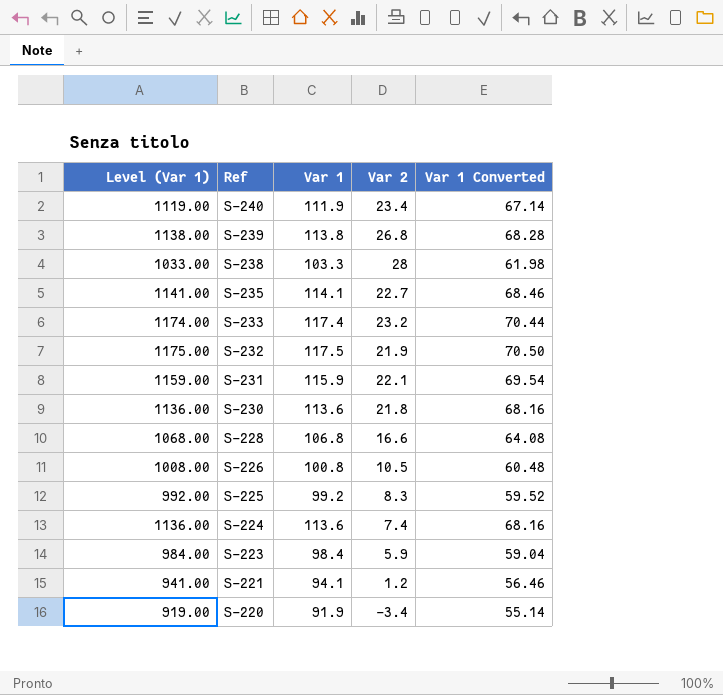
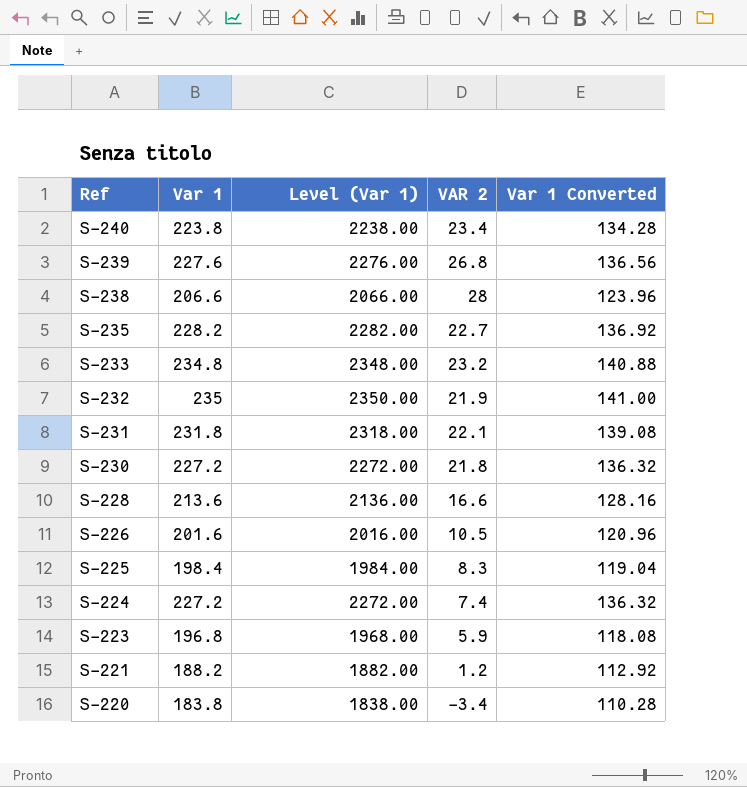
column Level (Var 1) | position: 1 -> 3
column name: Var 2 -> VAR 2
S-240 | Var 1: 111.9 -> 223.8
S-240 | Level (Var 1): 1119.00 -> 2238.00
S-240 | Var 1 Converted: 67.14 -> 134.28
S-239 | Var 1: 113.8 -> 227.6
S-239 | Level (Var 1): 1138.00 -> 2276.00
S-239 | Var 1 Converted: 68.28 -> 136.56
S-238 | Var 1: 103.3 -> 206.6
S-238 | Level (Var 1): 1033.00 -> 2066.00
S-238 | Var 1 Converted: 61.98 -> 123.96
S-235 | Var 1: 114.1 -> 228.2
S-235 | Level (Var 1): 1141.00 -> 2282.00
S-235 | Var 1 Converted: 68.46 -> 136.92
S-233 | Var 1: 117.4 -> 234.8
S-233 | Level (Var 1): 1174.00 -> 2348.00
S-233 | Var 1 Converted: 70.44 -> 140.88
S-232 | Var 1: 117.5 -> 235
S-232 | Level (Var 1): 1175.00 -> 2350.00
S-232 | Var 1 Converted: 70.50 -> 141.00
S-231 | Var 1: 115.9 -> 231.8
S-231 | Level (Var 1): 1159.00 -> 2318.00
S-231 | Var 1 Converted: 69.54 -> 139.08
S-230 | Var 1: 113.6 -> 227.2
S-230 | Level (Var 1): 1136.00 -> 2272.00
S-230 | Var 1 Converted: 68.16 -> 136.32
S-228 | Var 1: 106.8 -> 213.6
S-228 | Level (Var 1): 1068.00 -> 2136.00
S-228 | Var 1 Converted: 64.08 -> 128.16
S-226 | Var 1: 100.8 -> 201.6
S-226 | Level (Var 1): 1008.00 -> 2016.00
S-226 | Var 1 Converted: 60.48 -> 120.96
S-225 | Var 1: 99.2 -> 198.4
S-225 | Level (Var 1): 992.00 -> 1984.00
S-225 | Var 1 Converted: 59.52 -> 119.04
S-224 | Var 1: 113.6 -> 227.2
S-224 | Level (Var 1): 1136.00 -> 2272.00
S-224 | Var 1 Converted: 68.16 -> 136.32
S-223 | Var 1: 98.4 -> 196.8
S-223 | Level (Var 1): 984.00 -> 1968.00
S-223 | Var 1 Converted: 59.04 -> 118.08
S-221 | Var 1: 94.1 -> 188.2
S-221 | Level (Var 1): 941.00 -> 1882.00
S-221 | Var 1 Converted: 56.46 -> 112.92
S-220 | Var 1: 91.9 -> 183.8
S-220 | Level (Var 1): 919.00 -> 1838.00
S-220 | Var 1 Converted: 55.14 -> 110.28

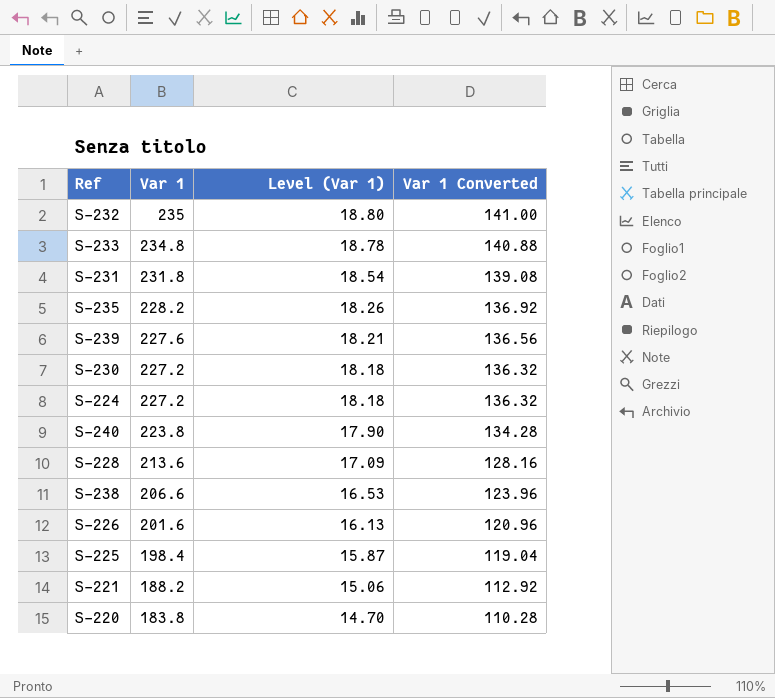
row order: Ref descending -> Var 1 descending
column VAR 2 | position: 4 -> none
column Level (Var 1) | formula: [Var 1] * 10 -> [Var 1] * 0.08
row S-223: 196.8 | 1968.00 | 5.9 | 118.08 -> none

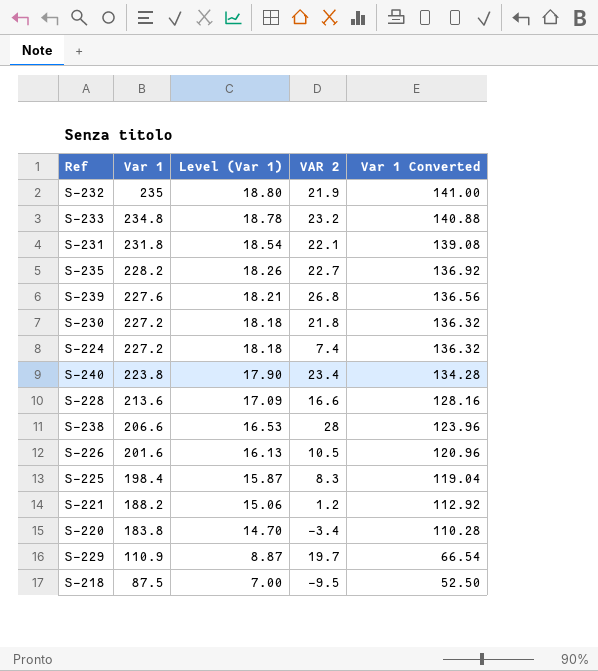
column VAR 2 | position: none -> 4
row S-229: none -> 110.9 | 8.87 | 19.7 | 66.54
row S-218: none -> 87.5 | 7.00 | -9.5 | 52.50

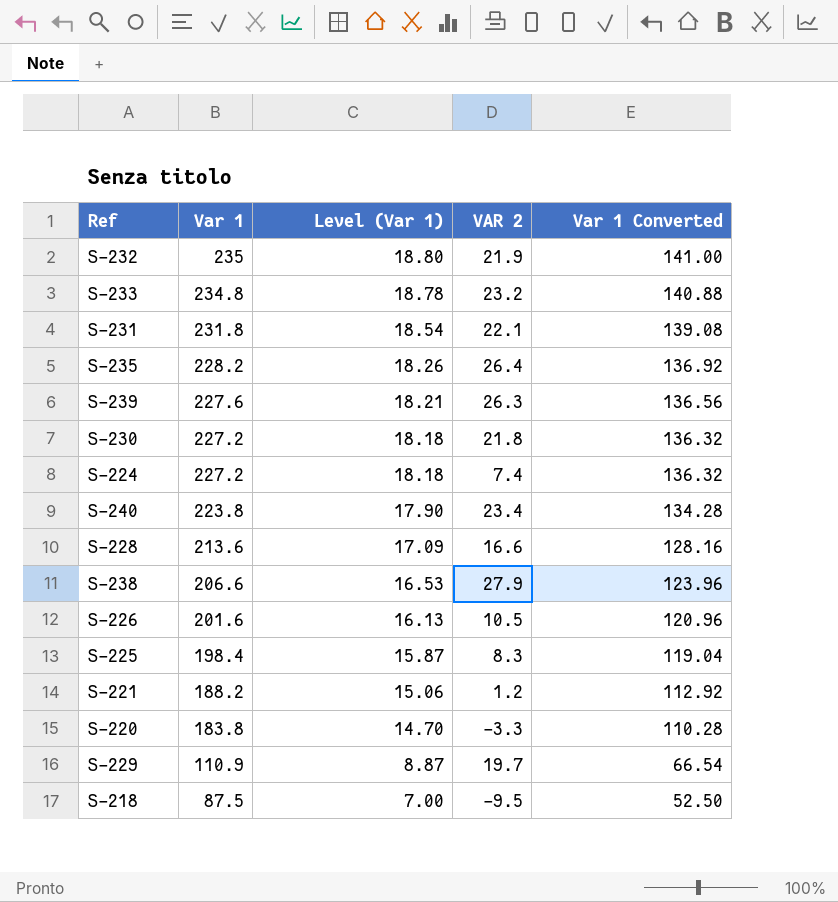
S-235 | VAR 2: 22.7 -> 26.4
S-239 | VAR 2: 26.8 -> 26.3
S-238 | VAR 2: 28 -> 27.9
S-220 | VAR 2: -3.4 -> -3.3

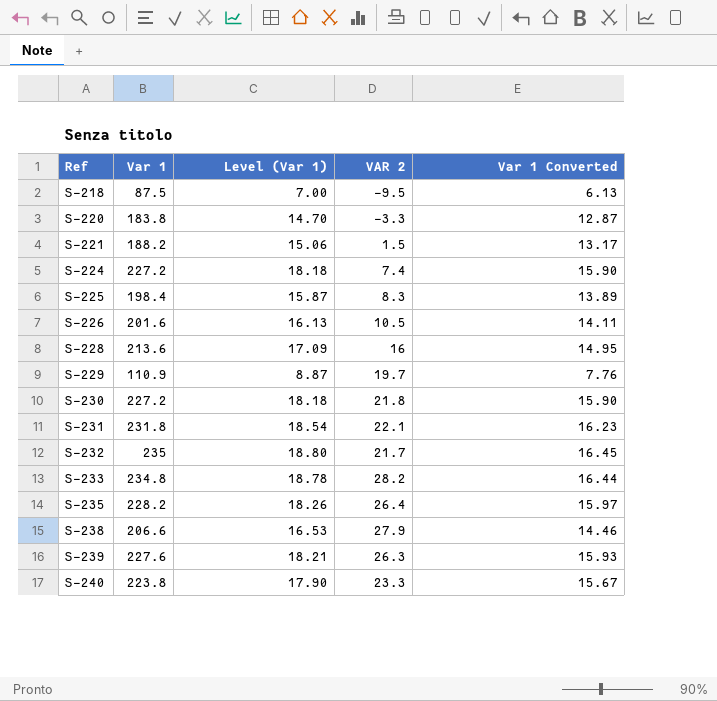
row order: Var 1 descending -> Ref ascending
column Var 1 Converted | formula: [Var 1] * 0.6 -> [Var 1] * 0.07
S-221 | VAR 2: 1.2 -> 1.5
S-228 | VAR 2: 16.6 -> 16
S-232 | VAR 2: 21.9 -> 21.7
S-233 | VAR 2: 23.2 -> 28.2
S-240 | VAR 2: 23.4 -> 23.3

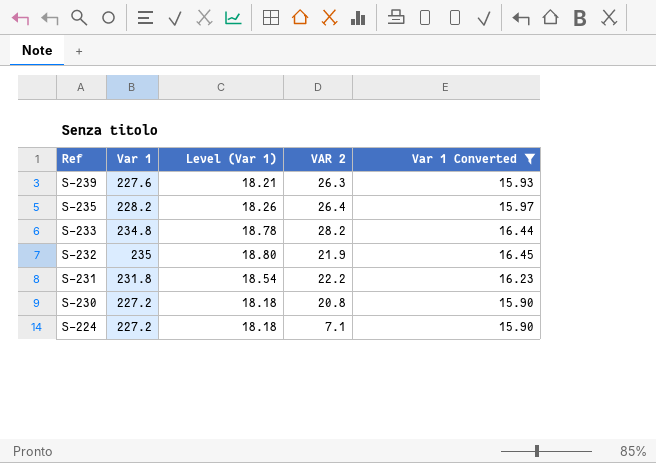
filter: none -> Var 1 Converted >= 15.90
row order: Ref ascending -> Ref descending
S-232 | VAR 2: 21.7 -> 21.9
S-231 | VAR 2: 22.1 -> 22.2
S-230 | VAR 2: 21.8 -> 20.8
S-224 | VAR 2: 7.4 -> 7.1

